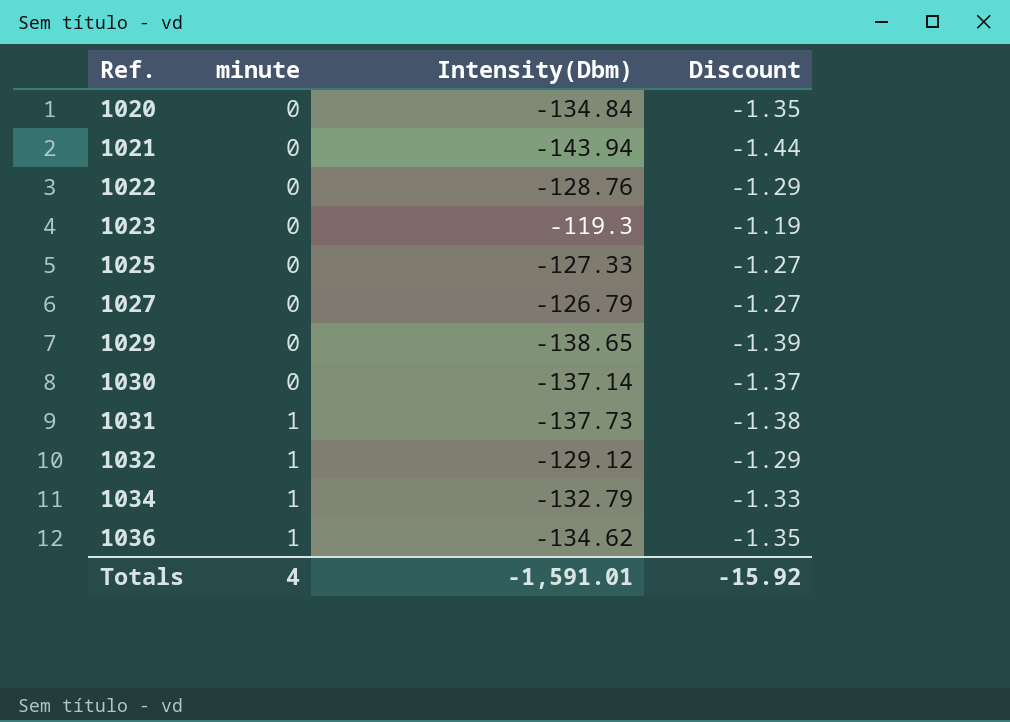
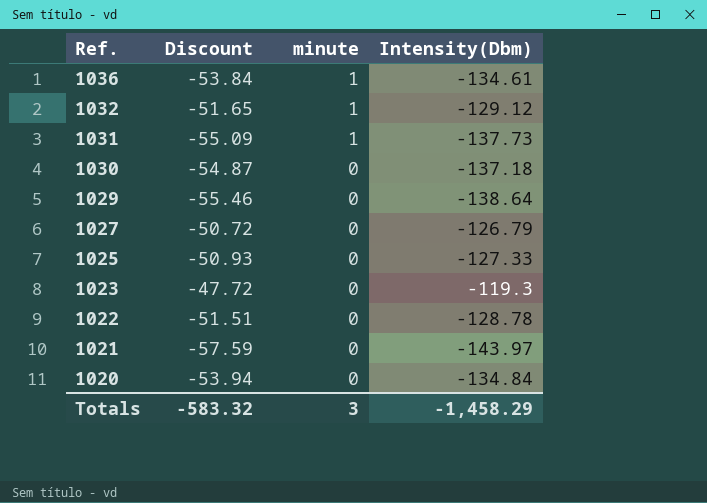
row order: Ref. ascending -> Ref. descending
column Discount | formula: [Intensity(Dbm)] * 0.01 -> [Intensity(Dbm)] * 0.4
column Discount | position: 4 -> 2
row 1034: 1 | -132.79 | -1.33 -> none
1036 | Intensity(Dbm): -134.62 -> -134.61
1030 | Intensity(Dbm): -137.14 -> -137.18
1029 | Intensity(Dbm): -138.65 -> -138.64
1022 | Intensity(Dbm): -128.76 -> -128.78
1021 | Intensity(Dbm): -143.94 -> -143.97
Totals | Discount: -15.92 -> -583.32
Totals | minute: 4 -> 3
Totals | Intensity(Dbm): -1,591.01 -> -1,458.29

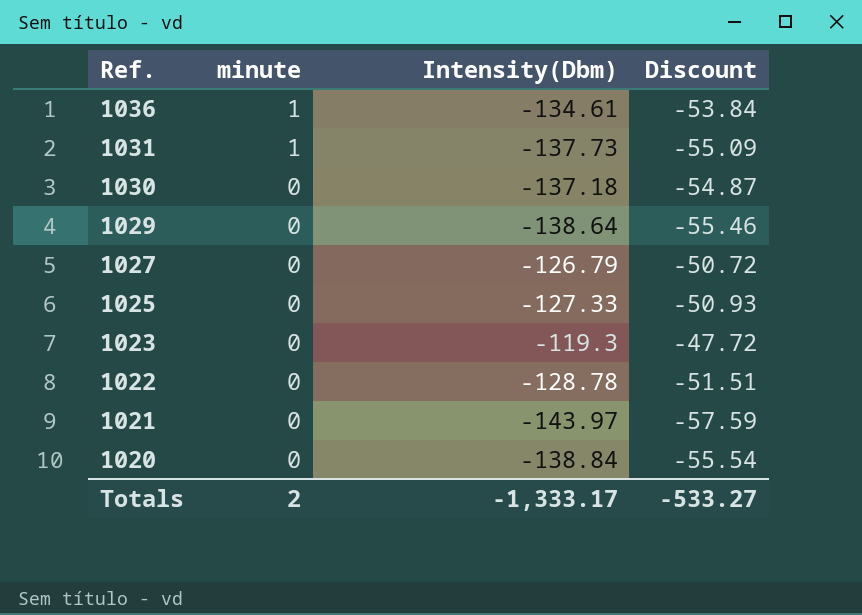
column Discount | position: 2 -> 4
row 1032: -51.65 | 1 | -129.12 -> none
1020 | Intensity(Dbm): -134.84 -> -138.84
1020 | Discount: -53.94 -> -55.54
Totals | minute: 3 -> 2
Totals | Intensity(Dbm): -1,458.29 -> -1,333.17
Totals | Discount: -583.32 -> -533.27

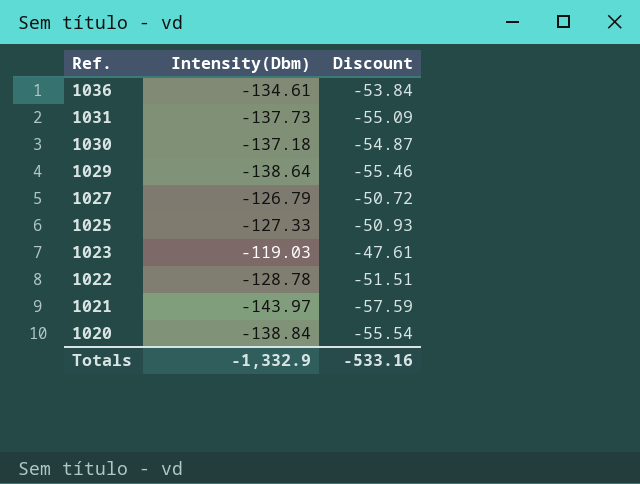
column minute | position: 2 -> none
1023 | Intensity(Dbm): -119.3 -> -119.03
1023 | Discount: -47.72 -> -47.61
Totals | Intensity(Dbm): -1,333.17 -> -1,332.9
Totals | Discount: -533.27 -> -533.16

